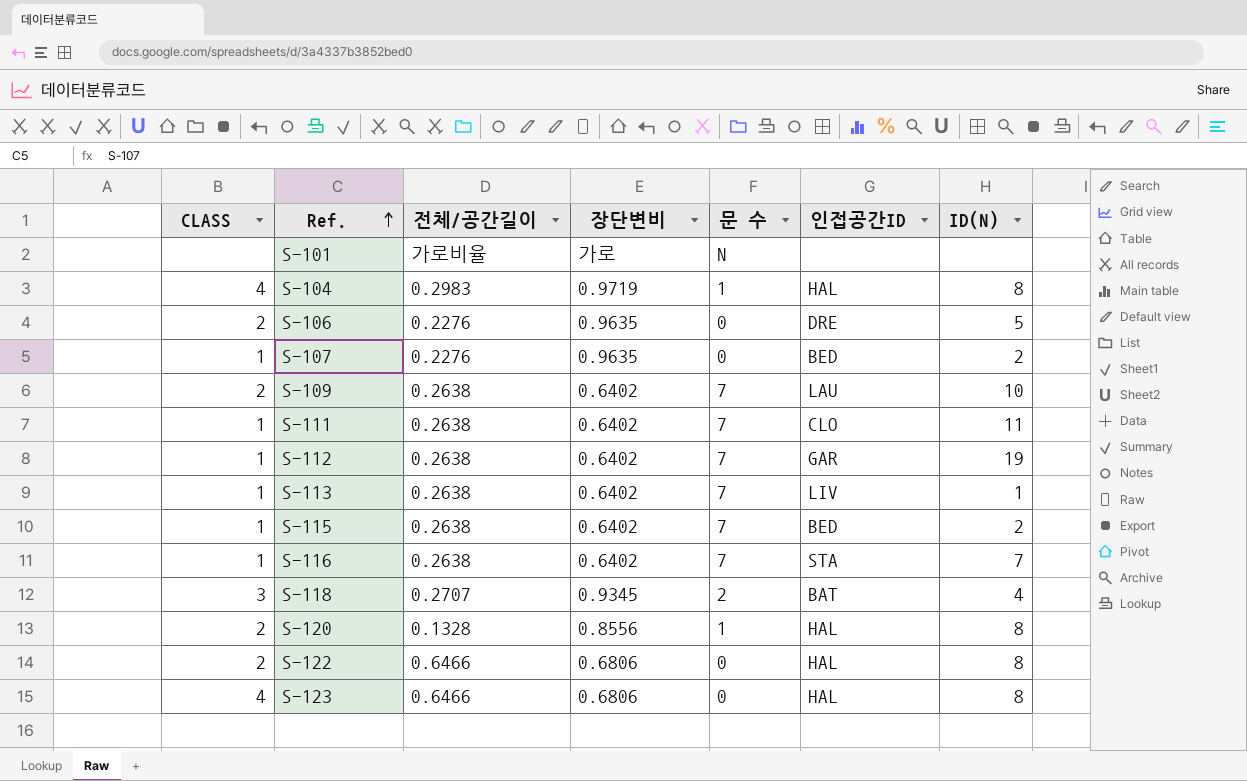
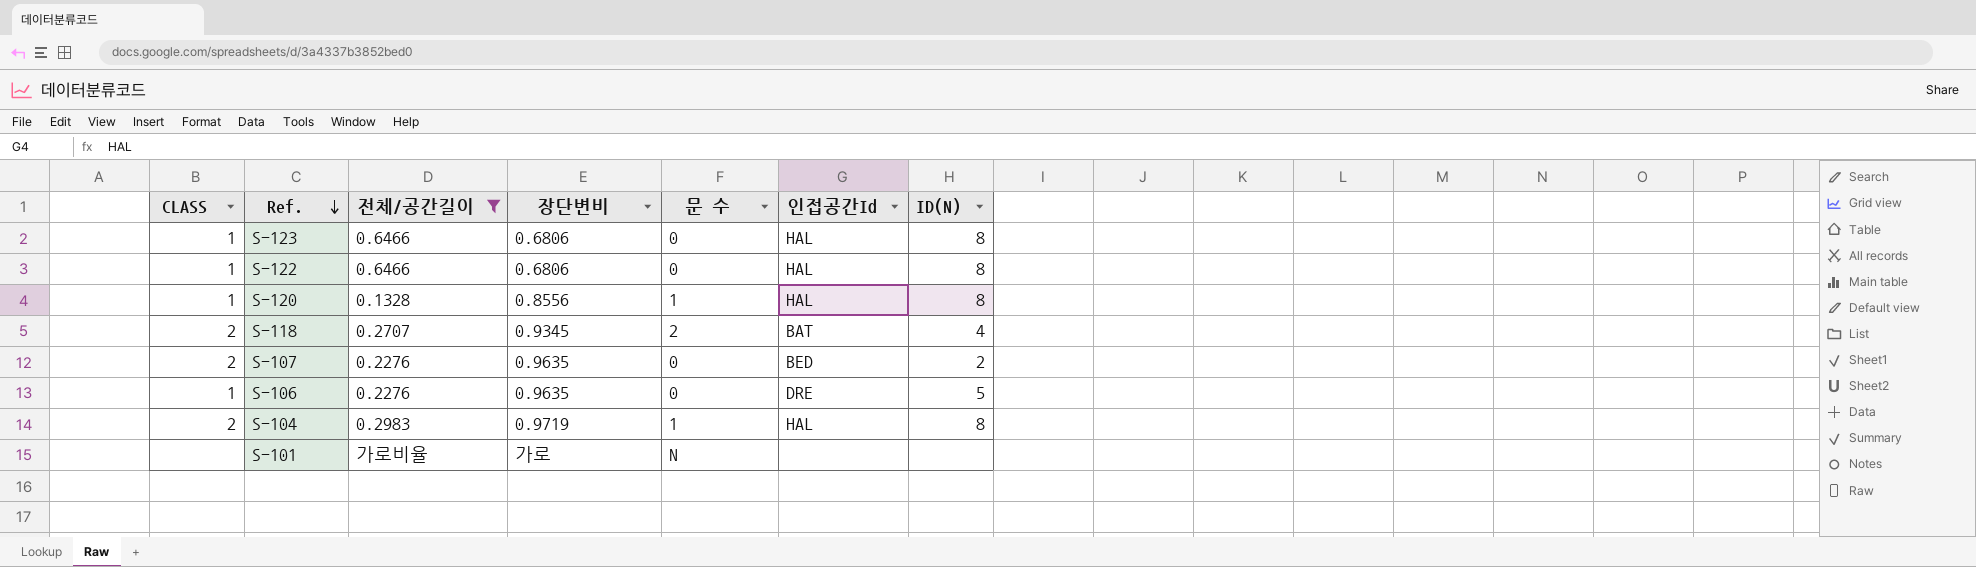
filter: none -> 전체/공간길이 != 0.2638
row order: Ref. ascending -> Ref. descending
column name: 인접공간ID -> 인접공간Id
S-123 | CLASS: 4 -> 1
S-122 | CLASS: 2 -> 1
S-120 | CLASS: 2 -> 1
S-118 | CLASS: 3 -> 2
S-107 | CLASS: 1 -> 2
S-106 | CLASS: 2 -> 1
S-104 | CLASS: 4 -> 2

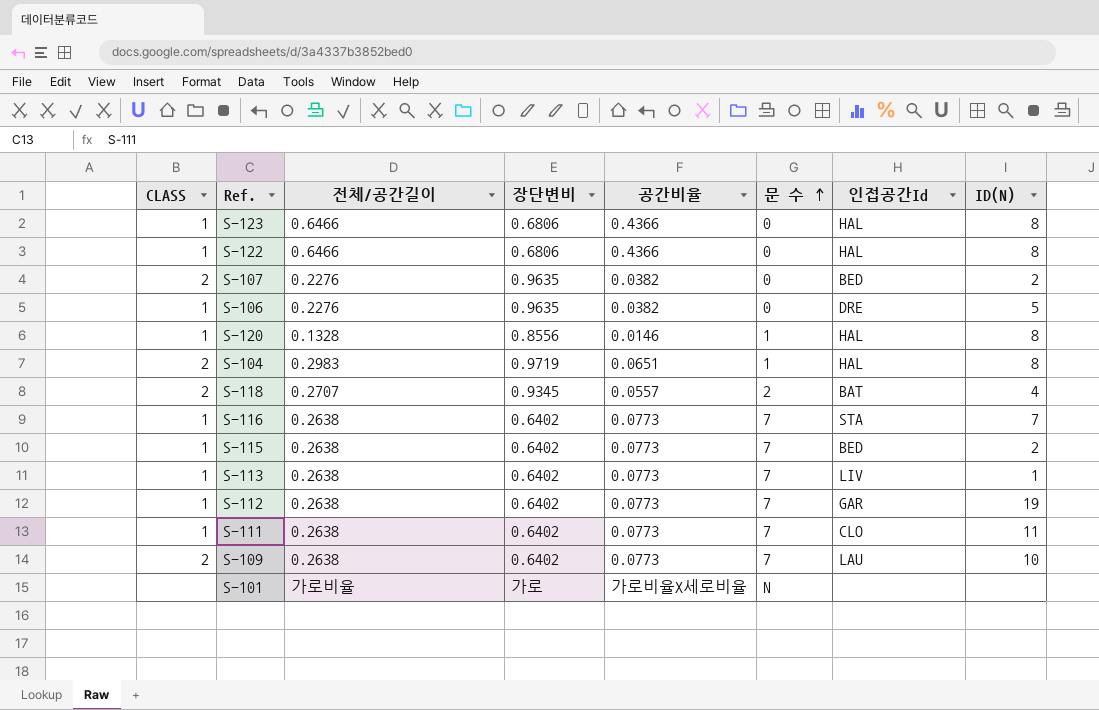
filter: 전체/공간길이 != 0.2638 -> none
row order: Ref. descending -> 문 수 ascending
column 공간비율 | position: none -> 5

